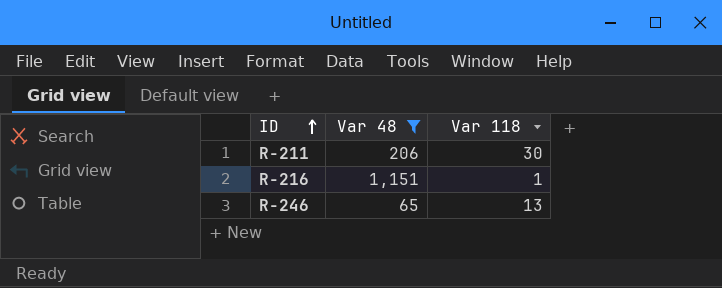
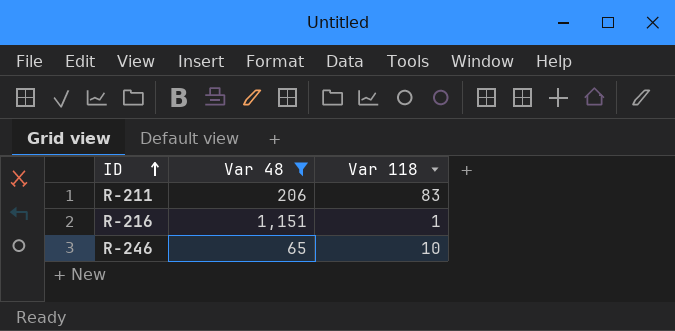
R-211 | Var 118: 30 -> 83
R-246 | Var 118: 13 -> 10

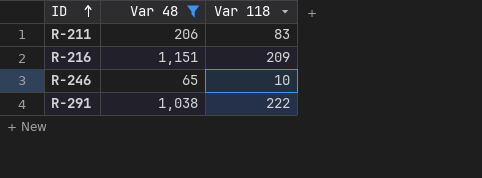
R-216 | Var 118: 1 -> 209
row R-291: none -> 1,038 | 222

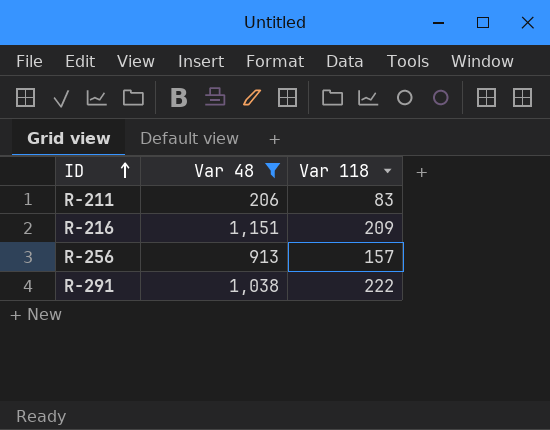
row R-246: 65 | 10 -> none
row R-256: none -> 913 | 157

